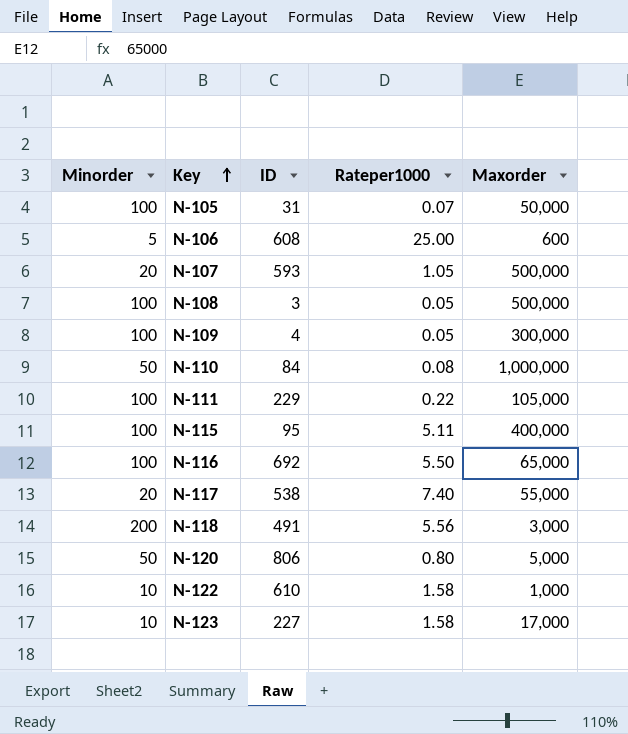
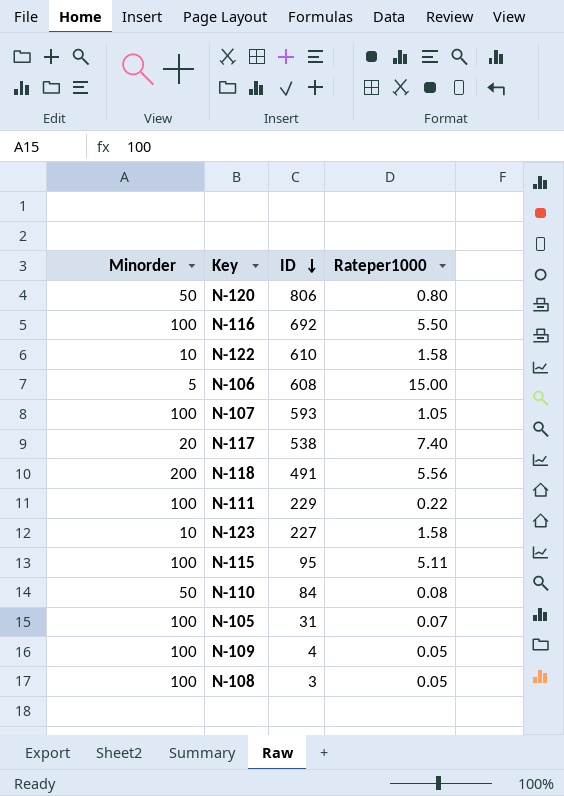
row order: Key ascending -> ID descending
column Maxorder | position: 5 -> none
N-106 | Rateper1000: 25.00 -> 15.00
N-107 | Minorder: 20 -> 100

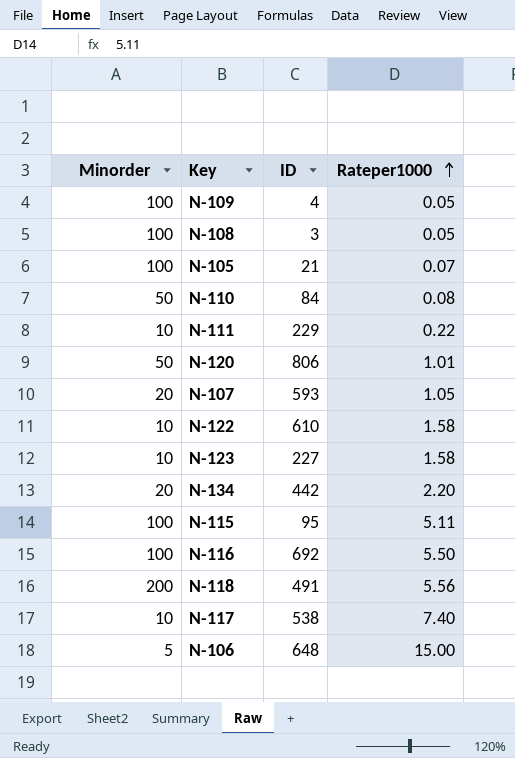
row order: ID descending -> Rateper1000 ascending
N-105 | ID: 31 -> 21
N-111 | Minorder: 100 -> 10
N-120 | Rateper1000: 0.80 -> 1.01
N-107 | Minorder: 100 -> 20
row N-134: none -> 20 | 442 | 2.20
N-117 | Minorder: 20 -> 10
N-106 | ID: 608 -> 648

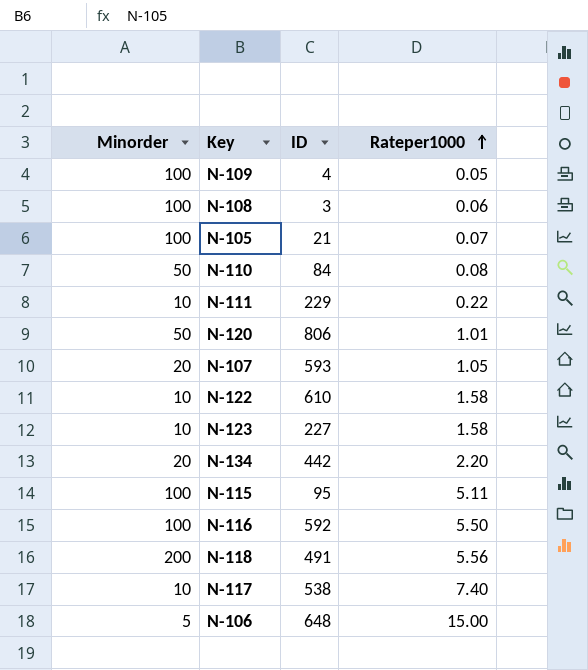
N-108 | Rateper1000: 0.05 -> 0.06
N-116 | ID: 692 -> 592

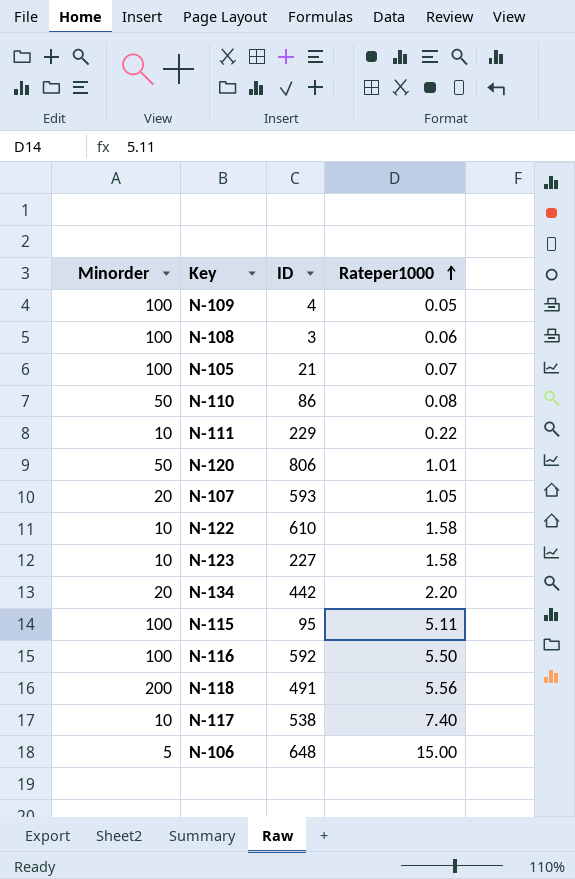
N-110 | ID: 84 -> 86

